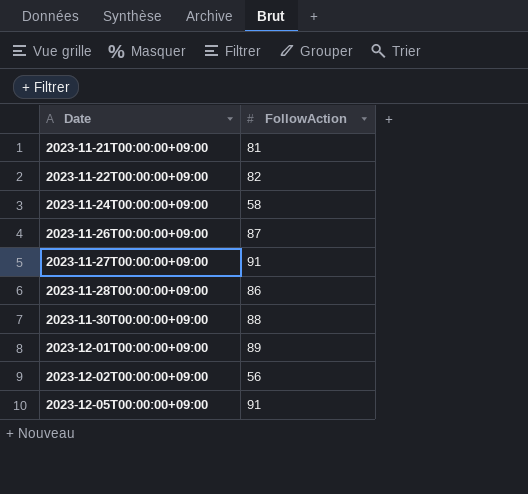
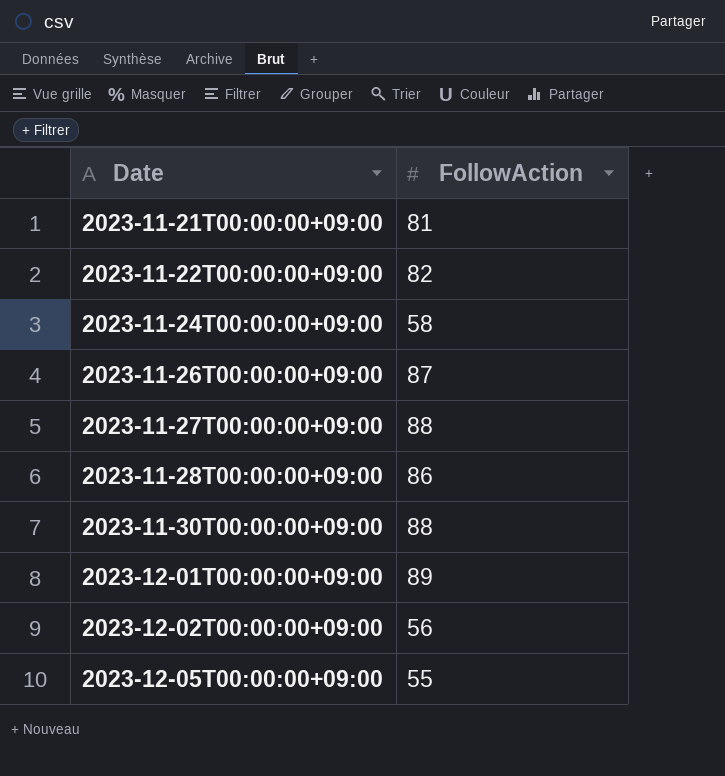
2023-11-27T00:00:00+09:00 | FollowAction: 91 -> 88
2023-12-05T00:00:00+09:00 | FollowAction: 91 -> 55

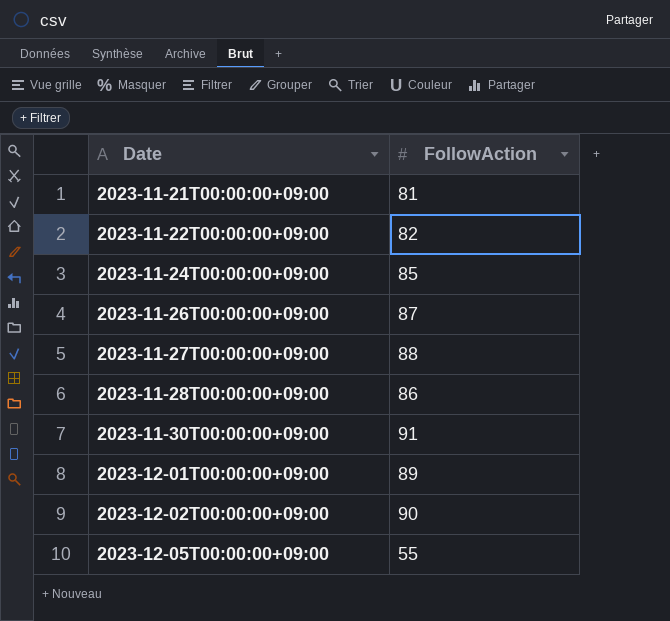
2023-11-24T00:00:00+09:00 | FollowAction: 58 -> 85
2023-11-30T00:00:00+09:00 | FollowAction: 88 -> 91
2023-12-02T00:00:00+09:00 | FollowAction: 56 -> 90

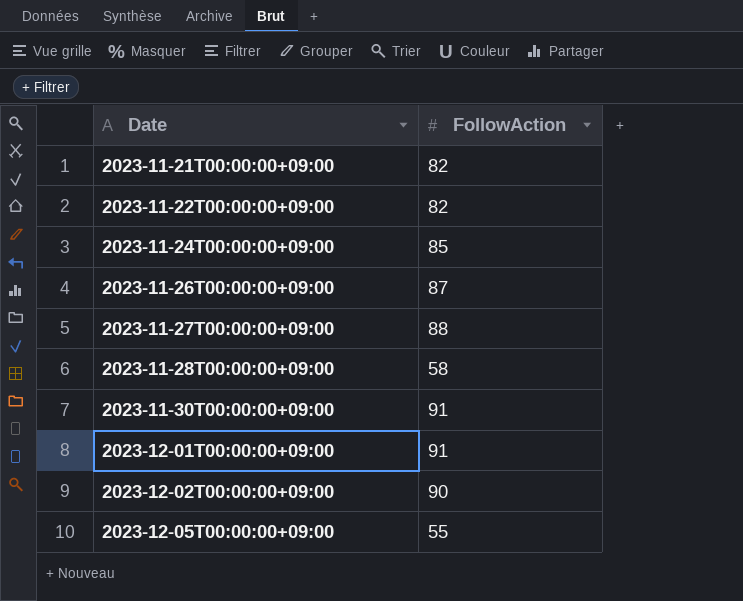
2023-11-21T00:00:00+09:00 | FollowAction: 81 -> 82
2023-11-28T00:00:00+09:00 | FollowAction: 86 -> 58
2023-12-01T00:00:00+09:00 | FollowAction: 89 -> 91

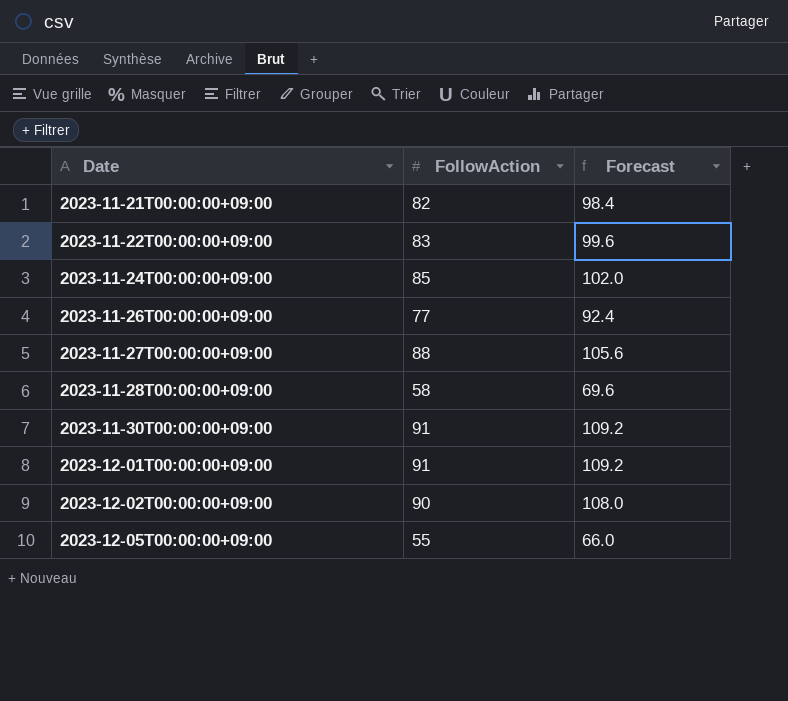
column Forecast | formula: none -> [FollowAction] * 1.2
2023-11-22T00:00:00+09:00 | FollowAction: 82 -> 83
2023-11-26T00:00:00+09:00 | FollowAction: 87 -> 77

